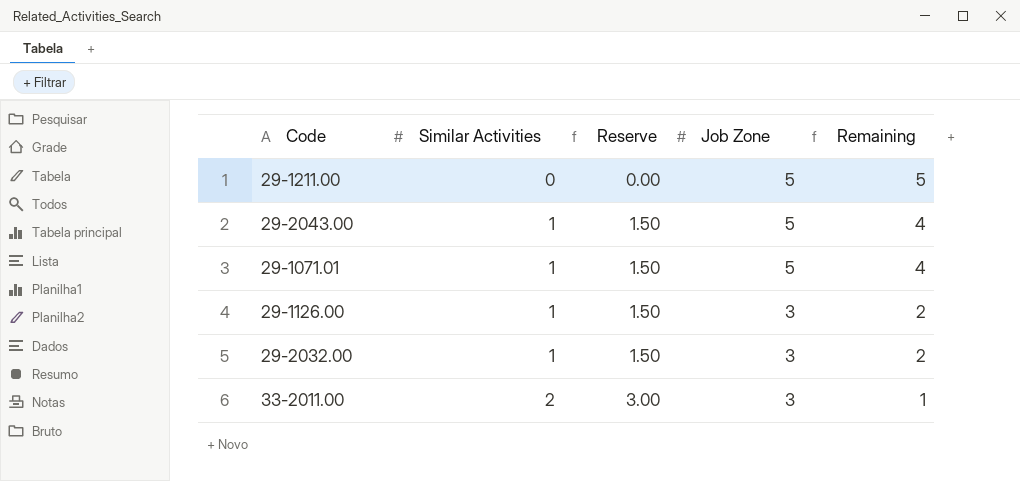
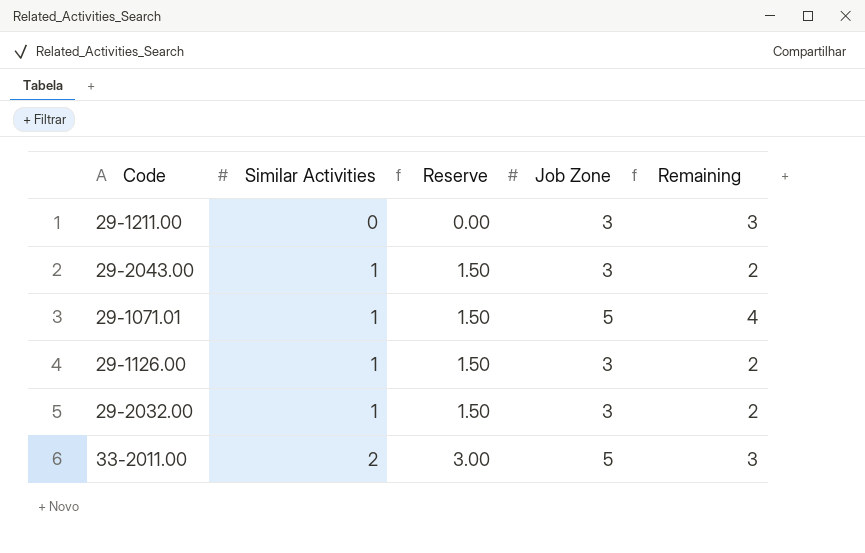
29-1211.00 | Job Zone: 5 -> 3
29-1211.00 | Remaining: 5 -> 3
29-2043.00 | Job Zone: 5 -> 3
29-2043.00 | Remaining: 4 -> 2
33-2011.00 | Job Zone: 3 -> 5
33-2011.00 | Remaining: 1 -> 3

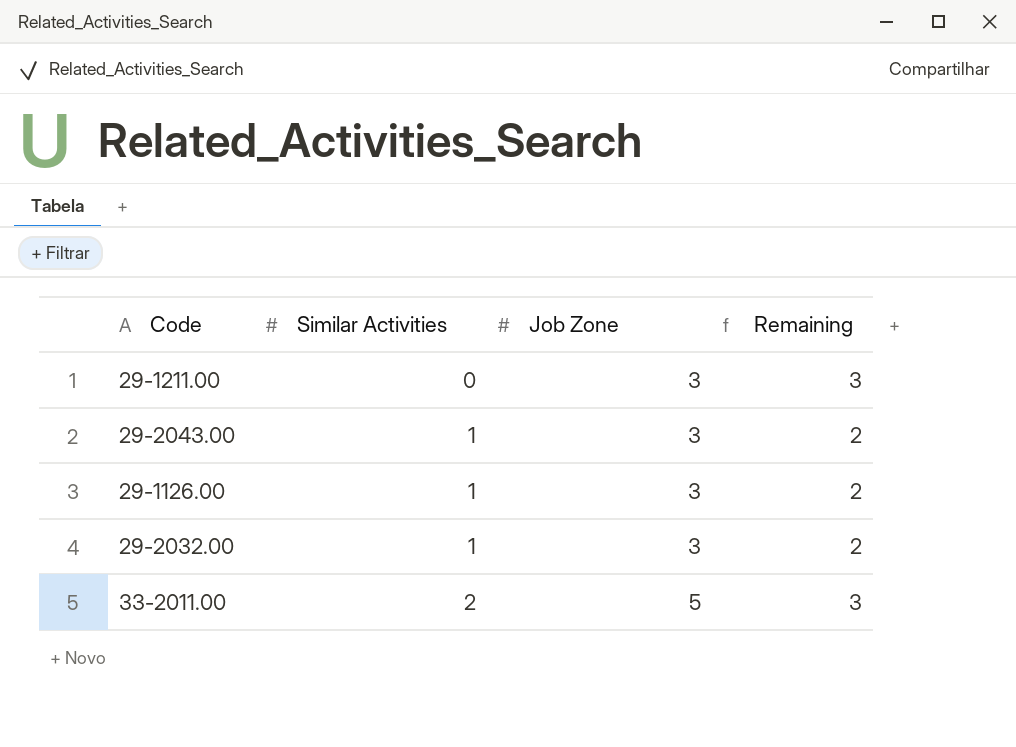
column Reserve | formula: [Similar Activities] * 1.5 -> none
row 29-1071.01: 1 | 1.50 | 5 | 4 -> none

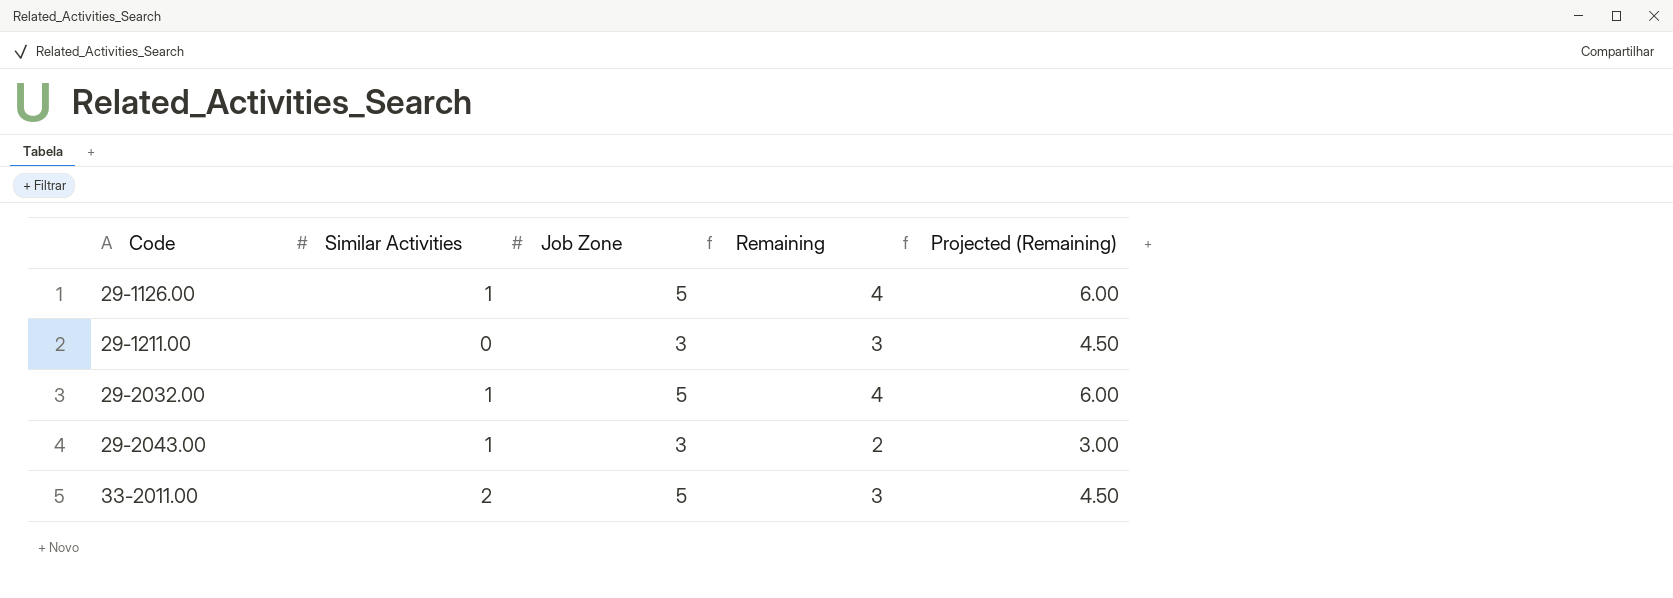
row order: Similar Activities ascending -> Code ascending
column Projected (Remaining) | formula: none -> [Remaining] * 1.5
29-1126.00 | Job Zone: 3 -> 5
29-1126.00 | Remaining: 2 -> 4
29-2032.00 | Job Zone: 3 -> 5
29-2032.00 | Remaining: 2 -> 4

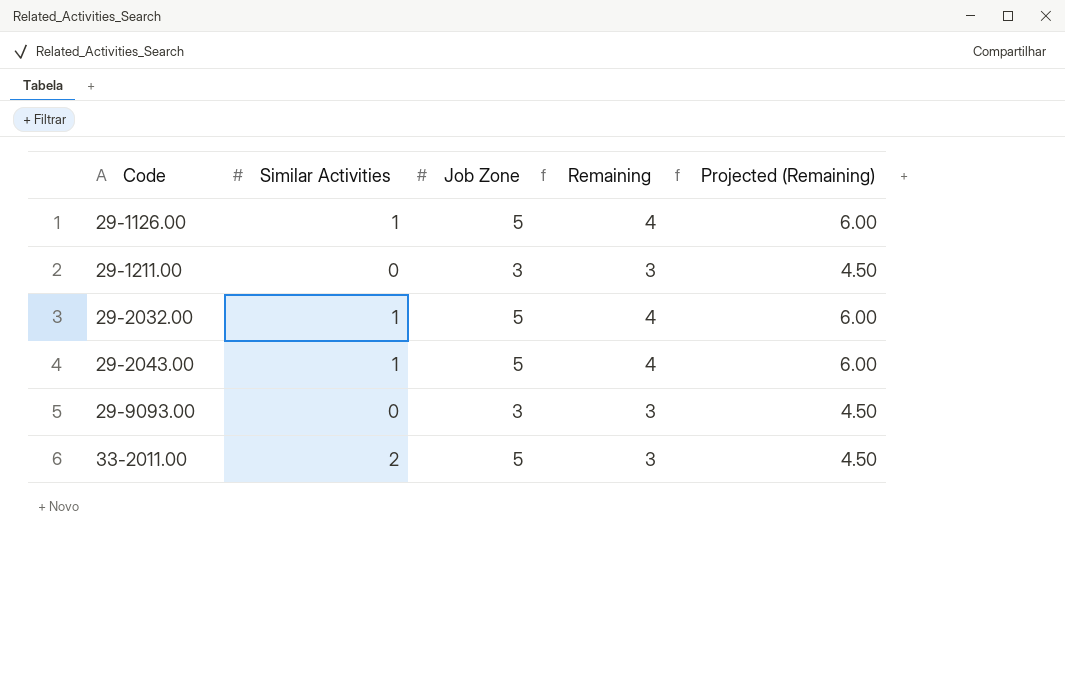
29-2043.00 | Job Zone: 3 -> 5
29-2043.00 | Remaining: 2 -> 4
29-2043.00 | Projected (Remaining): 3.00 -> 6.00
row 29-9093.00: none -> 0 | 3 | 3 | 4.50

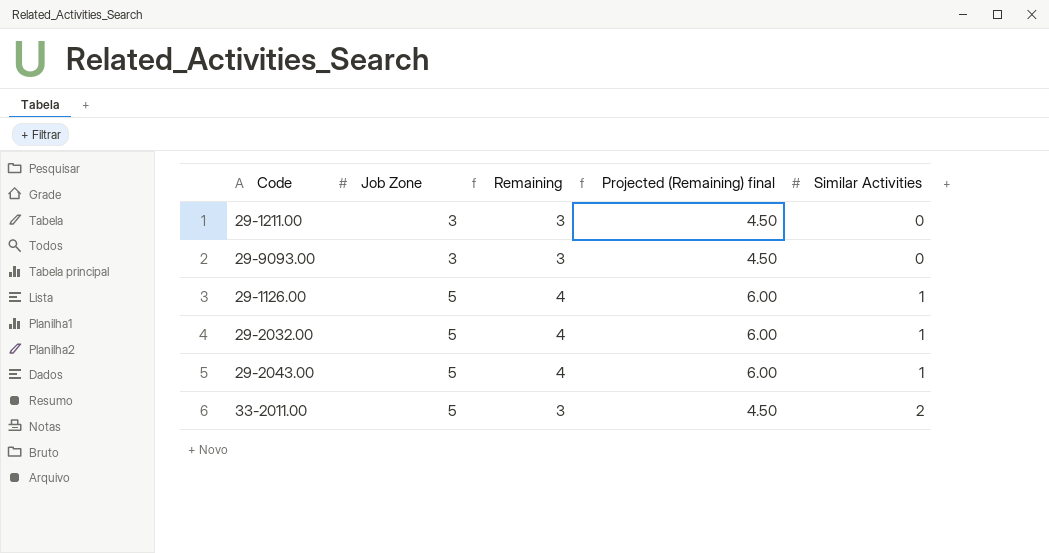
row order: Code ascending -> Job Zone ascending
column name: Projected (Remaining) -> Projected (Remaining) final
column Similar Activities | position: 2 -> 5

